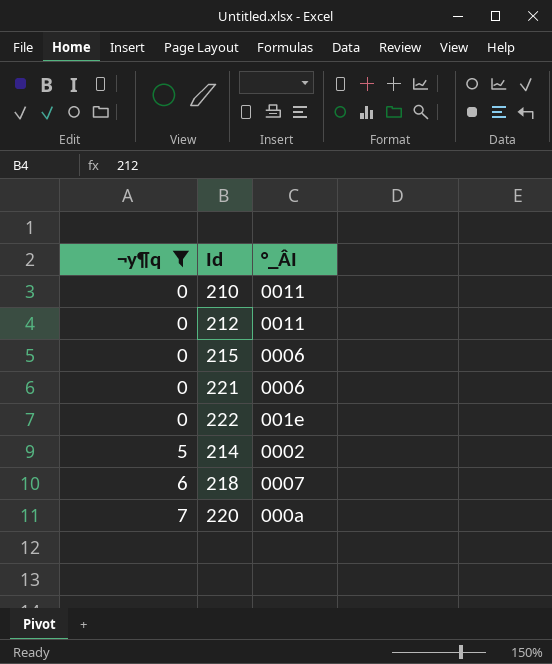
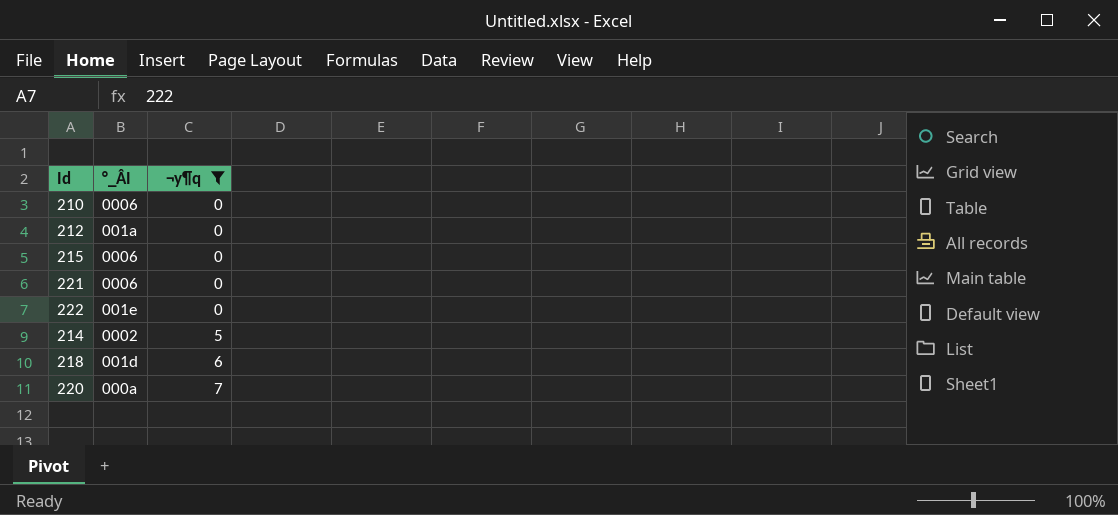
column ¬y¶q | position: 1 -> 3
210 | °_ÂI: 0011 -> 0006
212 | °_ÂI: 0011 -> 001a
218 | °_ÂI: 0007 -> 001d

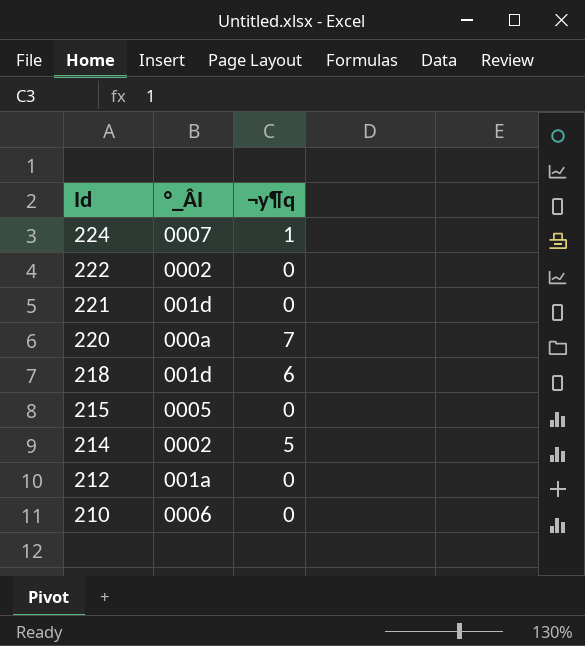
filter: ¬y¶q != 1 -> none
row order: ¬y¶q ascending -> Id descending
222 | °_ÂI: 001e -> 0002
221 | °_ÂI: 0006 -> 001d
215 | °_ÂI: 0006 -> 0005

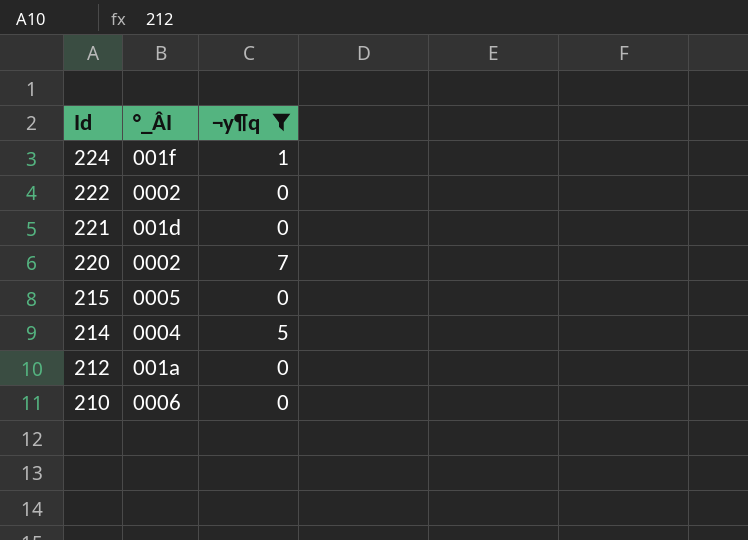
filter: none -> ¬y¶q != 6
224 | °_ÂI: 0007 -> 001f
220 | °_ÂI: 000a -> 0002
214 | °_ÂI: 0002 -> 0004

